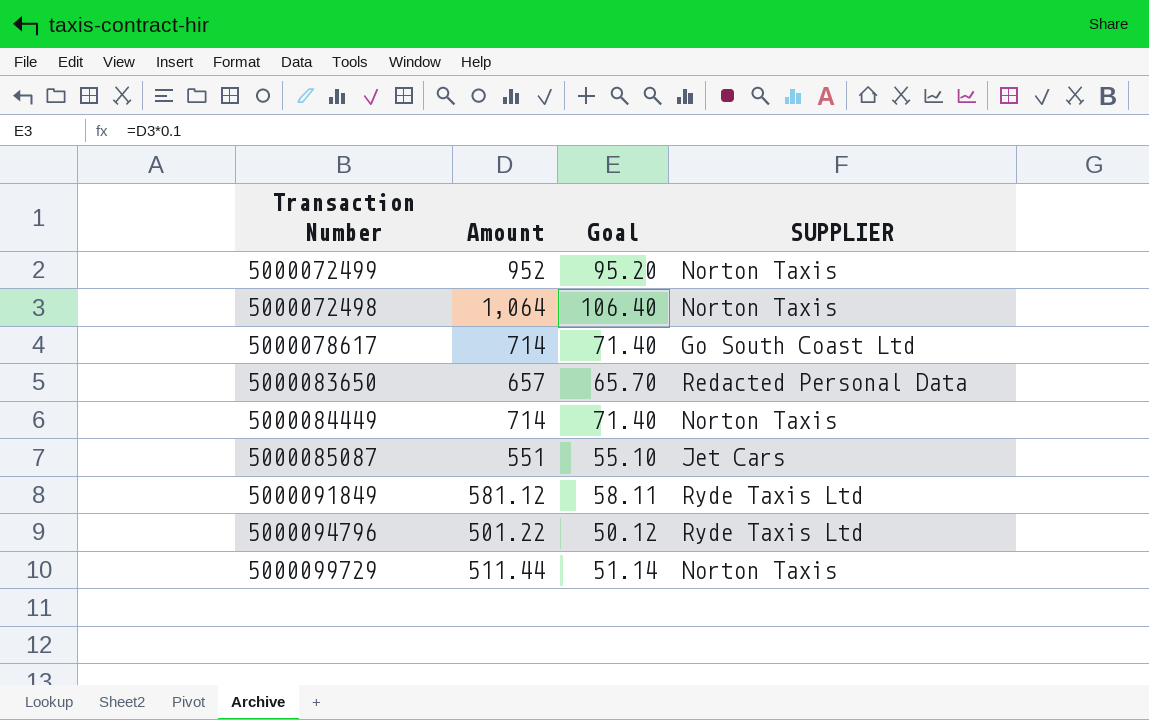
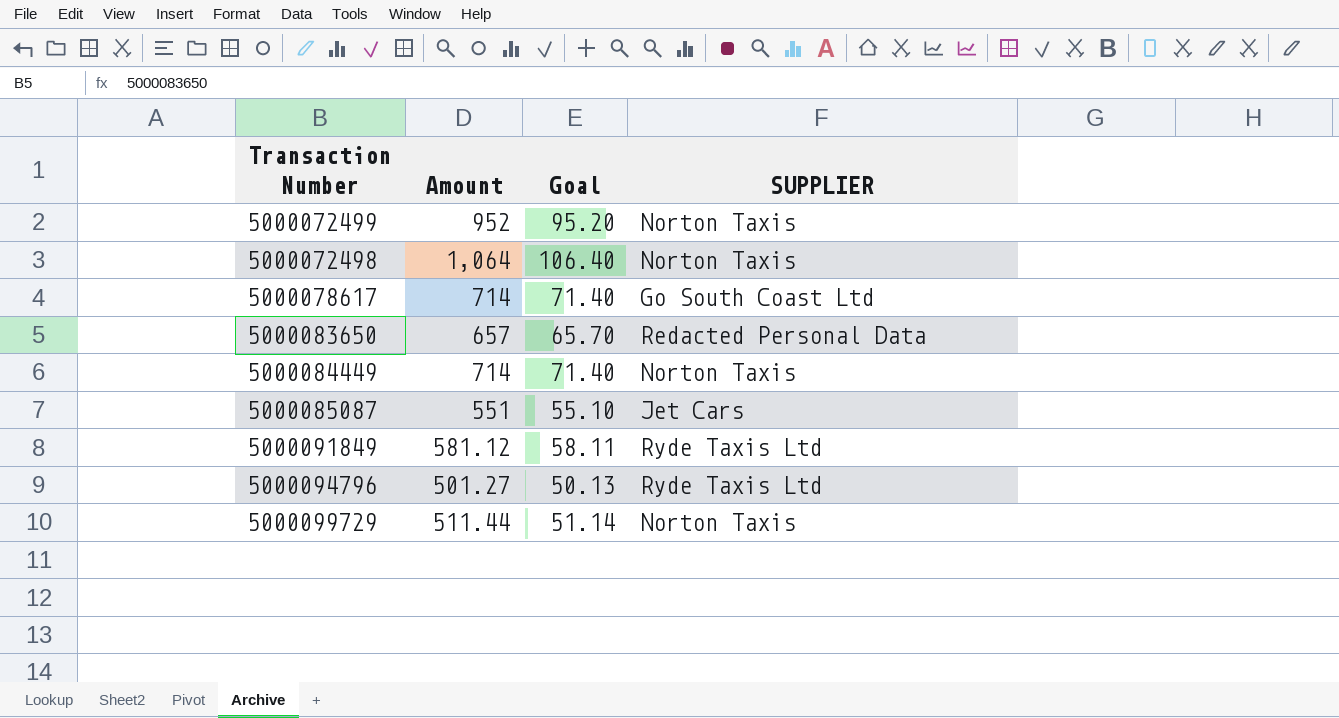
5000094796 | Amount: 501.22 -> 501.27
5000094796 | Goal: 50.12 -> 50.13

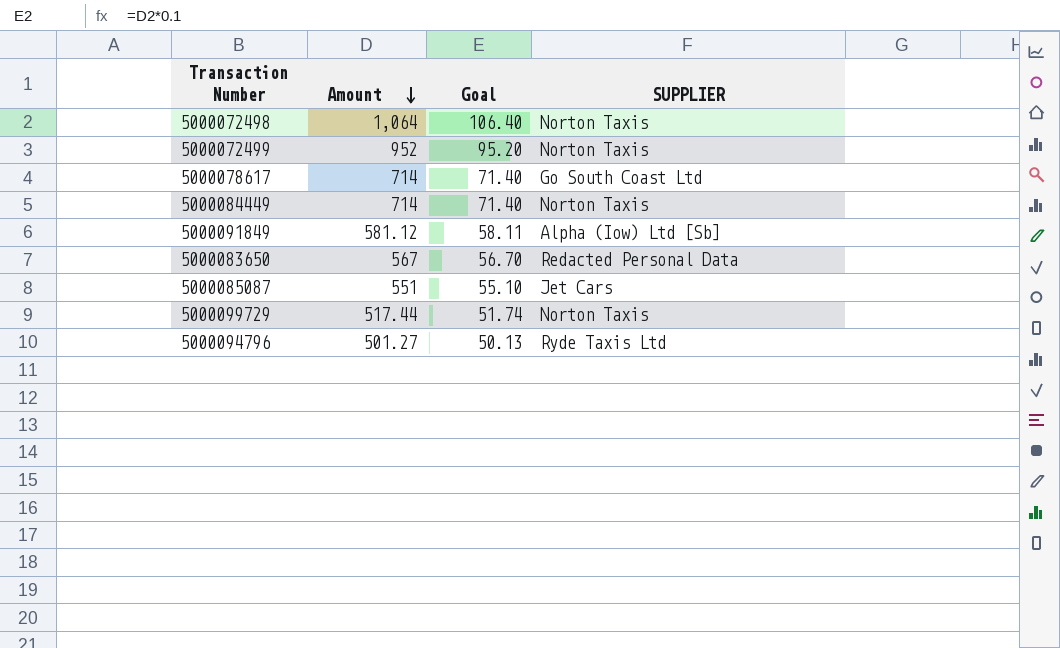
row order: none -> Amount descending
5000091849 | SUPPLIER: Ryde Taxis Ltd -> Alpha (Iow) Ltd [Sb]
5000083650 | Amount: 657 -> 567
5000083650 | Goal: 65.70 -> 56.70
5000099729 | Amount: 511.44 -> 517.44
5000099729 | Goal: 51.14 -> 51.74

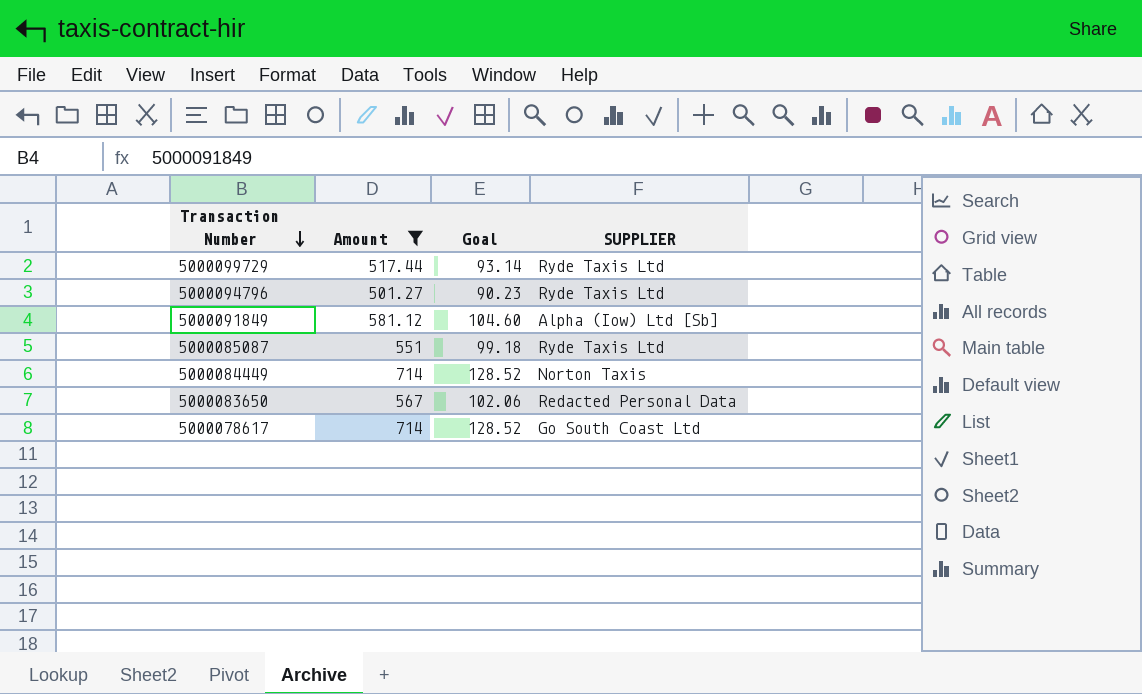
filter: none -> Amount <= 714
row order: Amount descending -> Transaction Number descending
column Goal | formula: [Amount] * 0.1 -> [Amount] * 0.18
5000099729 | SUPPLIER: Norton Taxis -> Ryde Taxis Ltd
5000085087 | SUPPLIER: Jet Cars -> Ryde Taxis Ltd

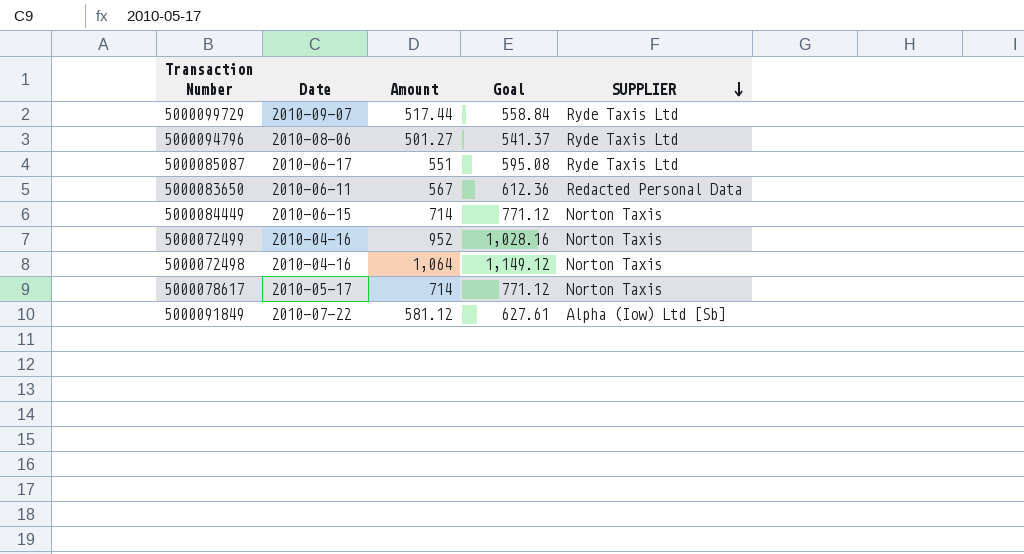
filter: Amount <= 714 -> none
row order: Transaction Number descending -> SUPPLIER descending
column Date | position: none -> 2
column Goal | formula: [Amount] * 0.18 -> [Amount] * 1.08
5000078617 | SUPPLIER: Go South Coast Ltd -> Norton Taxis

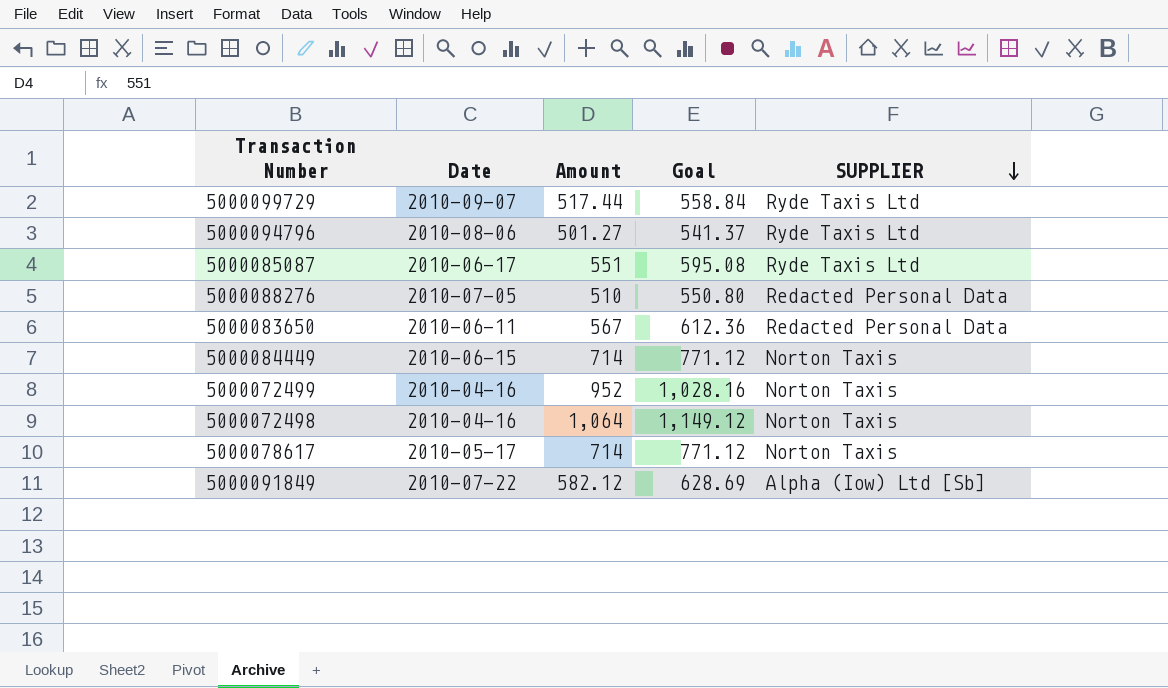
row 5000088276: none -> 2010-07-05 | 510 | 550.80 | Redacted Personal Data
5000091849 | Amount: 581.12 -> 582.12
5000091849 | Goal: 627.61 -> 628.69

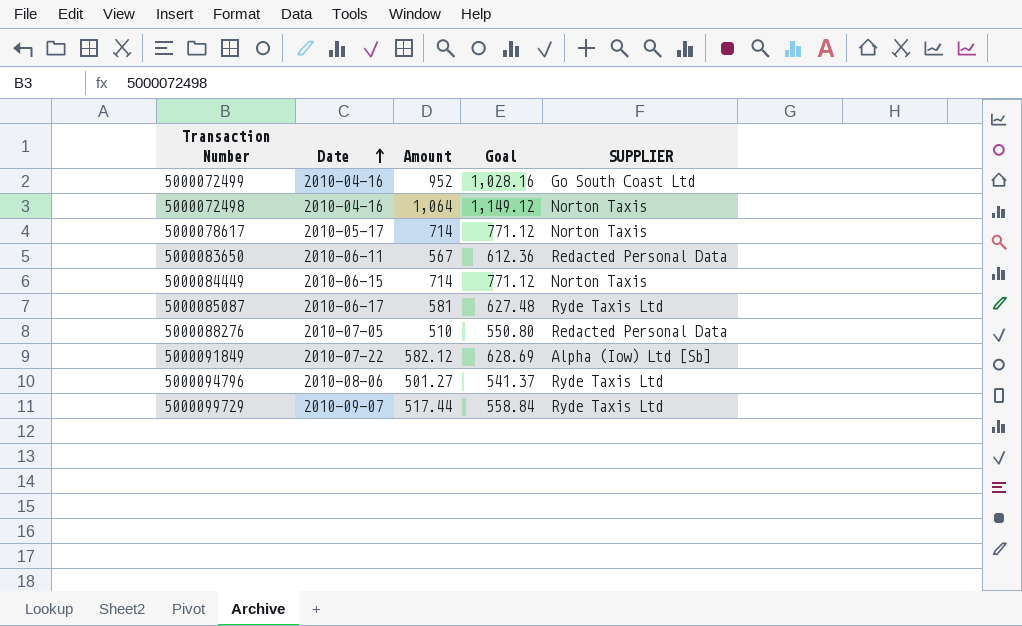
row order: SUPPLIER descending -> Date ascending
5000072499 | SUPPLIER: Norton Taxis -> Go South Coast Ltd
5000085087 | Amount: 551 -> 581
5000085087 | Goal: 595.08 -> 627.48

